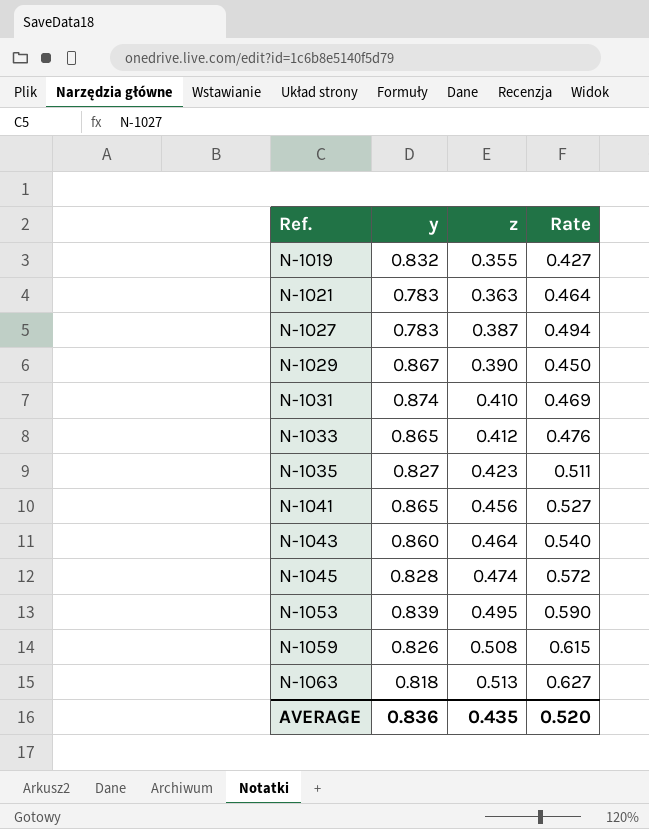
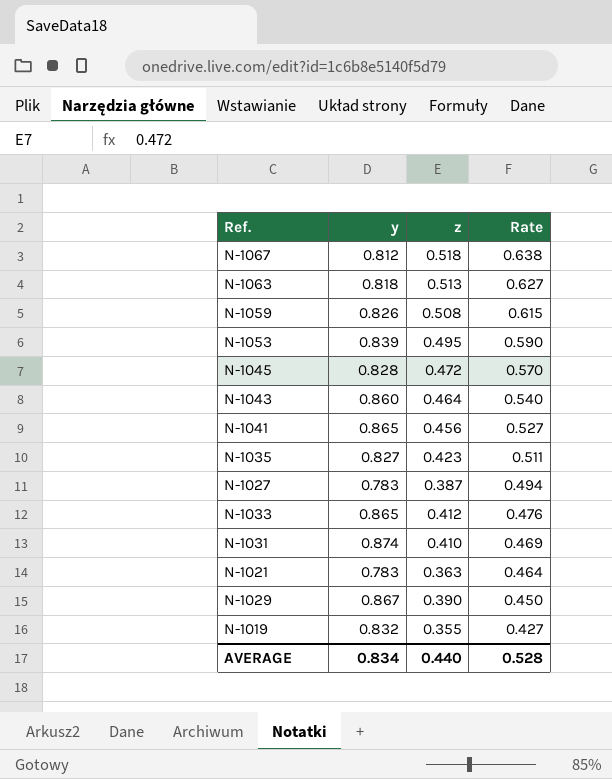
row order: Ref. ascending -> Rate descending
row N-1067: none -> 0.812 | 0.518 | 0.638
N-1045 | z: 0.474 -> 0.472
N-1045 | Rate: 0.572 -> 0.570
AVERAGE | y: 0.836 -> 0.834
AVERAGE | z: 0.435 -> 0.440
AVERAGE | Rate: 0.520 -> 0.528

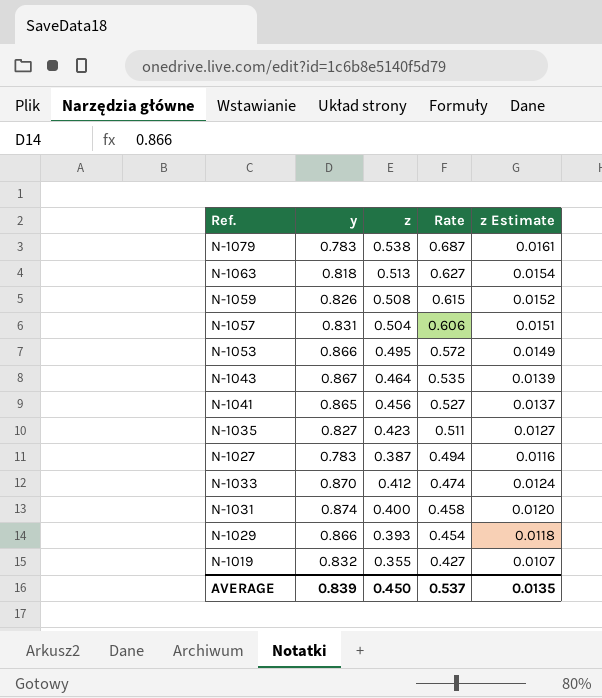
column z Estimate | formula: none -> [z] * 0.03
row N-1067: 0.812 | 0.518 | 0.638 -> none
row N-1045: 0.828 | 0.472 | 0.570 -> none
row N-1021: 0.783 | 0.363 | 0.464 -> none
row N-1079: none -> 0.783 | 0.538 | 0.687 | 0.0161
row N-1057: none -> 0.831 | 0.504 | 0.606 | 0.0151
N-1053 | y: 0.839 -> 0.866
N-1053 | Rate: 0.590 -> 0.572
N-1043 | y: 0.860 -> 0.867
N-1043 | Rate: 0.540 -> 0.535
N-1033 | y: 0.865 -> 0.870
N-1033 | Rate: 0.476 -> 0.474
N-1031 | z: 0.410 -> 0.400
N-1031 | Rate: 0.469 -> 0.458
N-1029 | y: 0.867 -> 0.866
N-1029 | z: 0.390 -> 0.393
N-1029 | Rate: 0.450 -> 0.454
AVERAGE | y: 0.834 -> 0.839
AVERAGE | z: 0.440 -> 0.450
AVERAGE | Rate: 0.528 -> 0.537

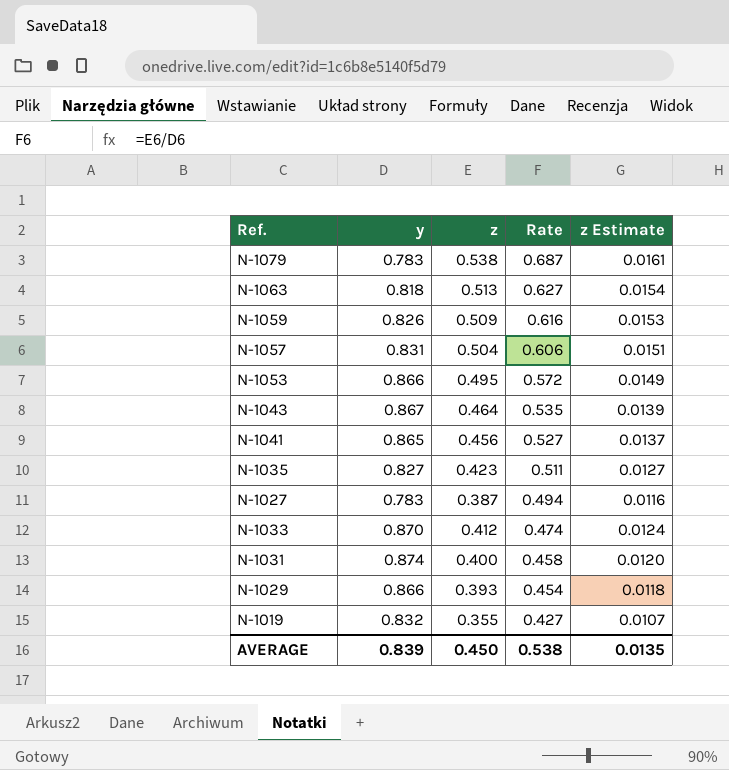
N-1059 | z: 0.508 -> 0.509
N-1059 | Rate: 0.615 -> 0.616
N-1059 | z Estimate: 0.0152 -> 0.0153
AVERAGE | Rate: 0.537 -> 0.538

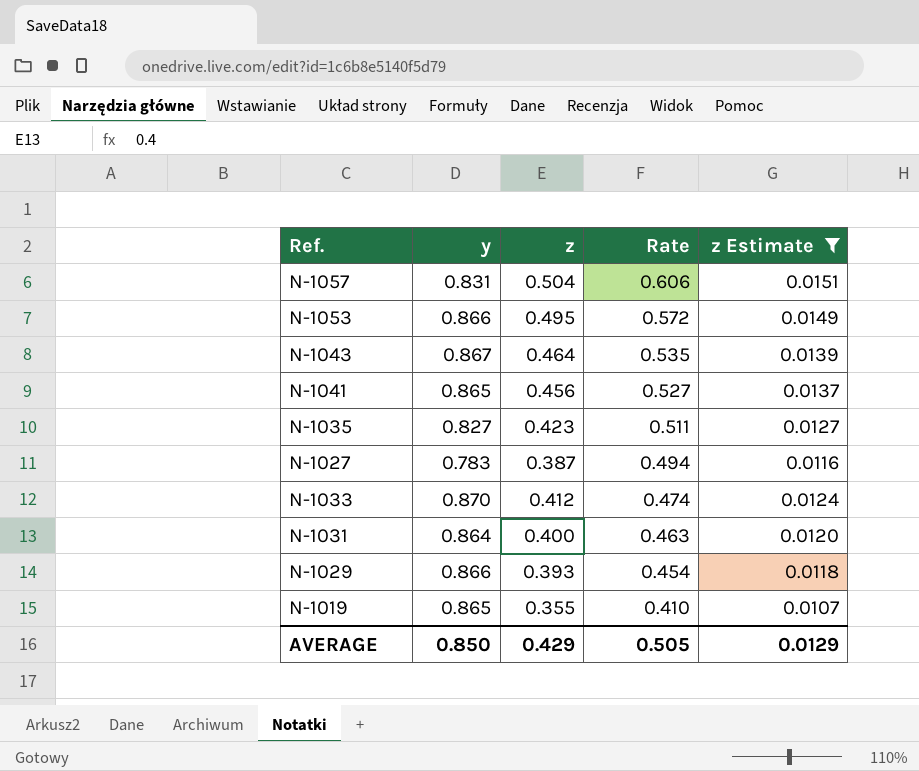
filter: none -> z Estimate <= 0.0151
N-1031 | y: 0.874 -> 0.864
N-1031 | Rate: 0.458 -> 0.463
N-1019 | y: 0.832 -> 0.865
N-1019 | Rate: 0.427 -> 0.410
AVERAGE | y: 0.839 -> 0.850
AVERAGE | z: 0.450 -> 0.429
AVERAGE | Rate: 0.538 -> 0.505
AVERAGE | z Estimate: 0.0135 -> 0.0129

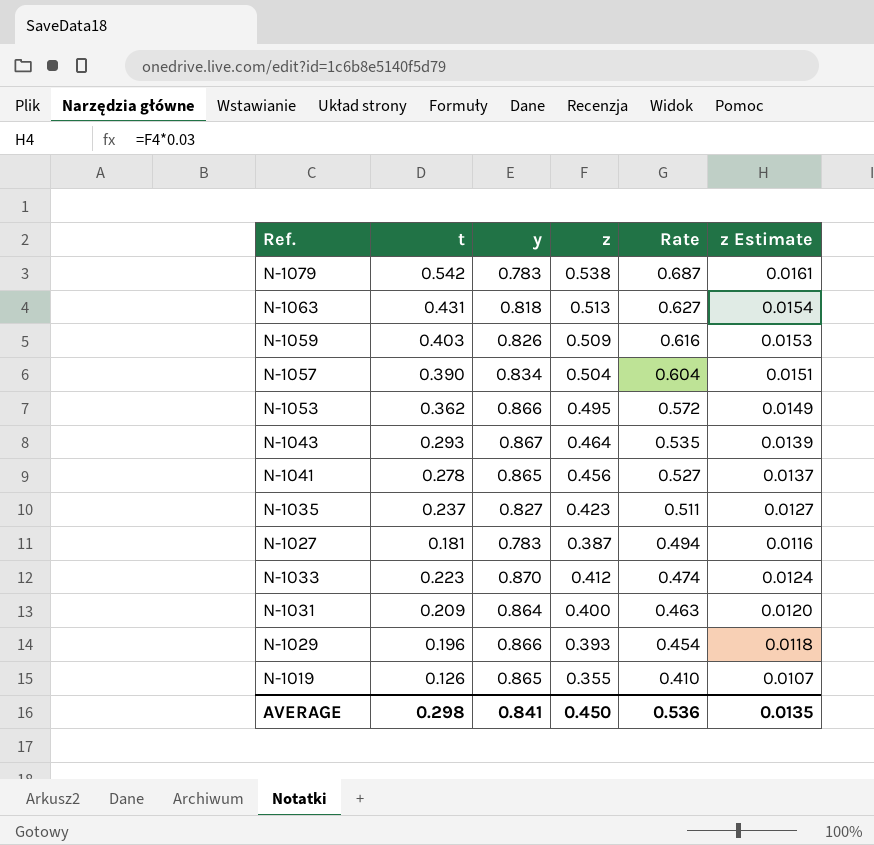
filter: z Estimate <= 0.0151 -> none
column t | position: none -> 2
N-1057 | y: 0.831 -> 0.834
N-1057 | Rate: 0.606 -> 0.604
AVERAGE | y: 0.850 -> 0.841
AVERAGE | z: 0.429 -> 0.450
AVERAGE | Rate: 0.505 -> 0.536
AVERAGE | z Estimate: 0.0129 -> 0.0135

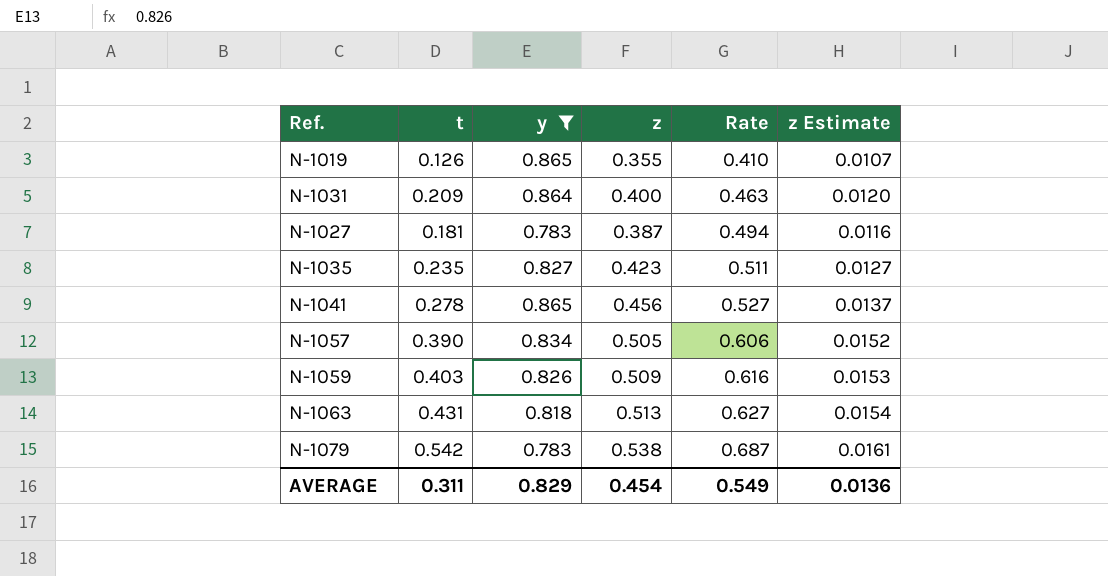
filter: none -> y <= 0.865
row order: Rate descending -> Rate ascending
N-1035 | t: 0.237 -> 0.235
N-1057 | z: 0.504 -> 0.505
N-1057 | Rate: 0.604 -> 0.606
N-1057 | z Estimate: 0.0151 -> 0.0152
AVERAGE | t: 0.298 -> 0.311
AVERAGE | y: 0.841 -> 0.829
AVERAGE | z: 0.450 -> 0.454
AVERAGE | Rate: 0.536 -> 0.549
AVERAGE | z Estimate: 0.0135 -> 0.0136

